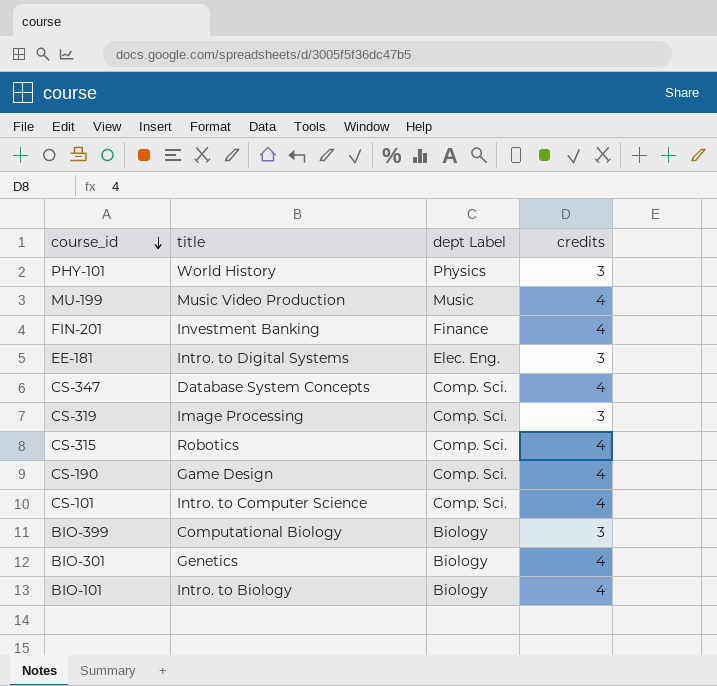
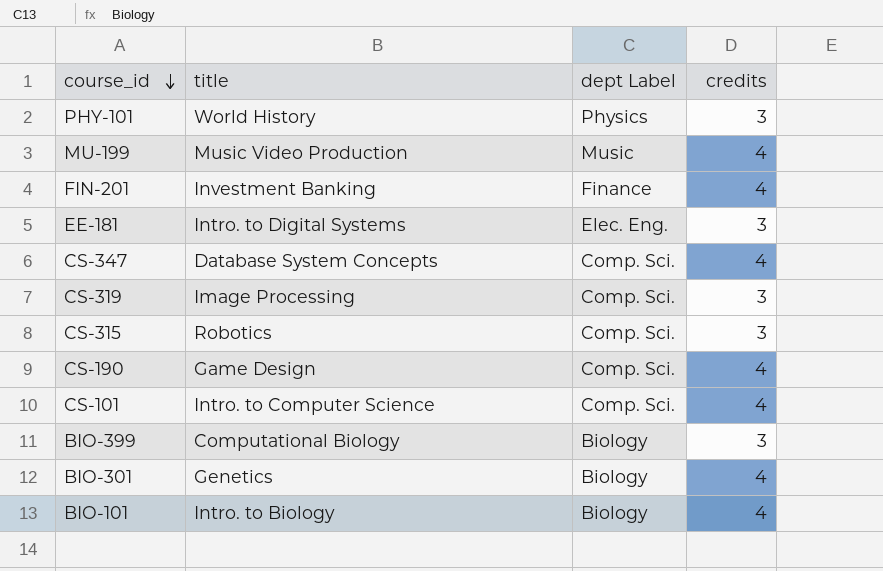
CS-315 | credits: 4 -> 3

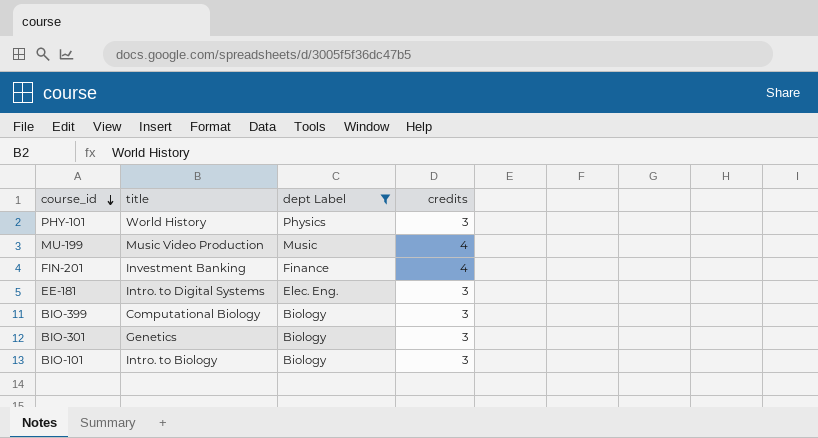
filter: none -> dept Label != Comp. Sci.
BIO-301 | credits: 4 -> 3
BIO-101 | credits: 4 -> 3

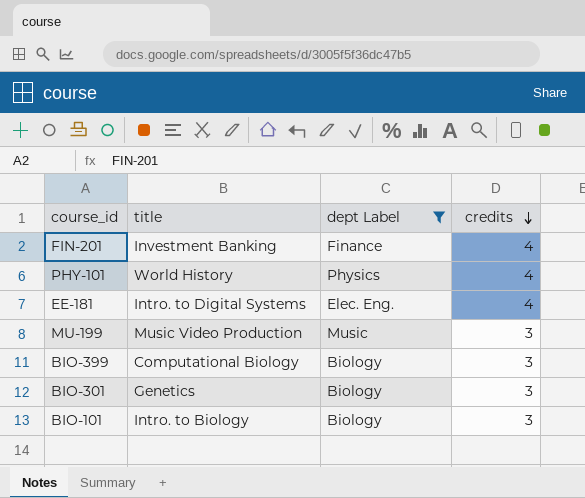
row order: course_id descending -> credits descending
PHY-101 | credits: 3 -> 4
EE-181 | credits: 3 -> 4
MU-199 | credits: 4 -> 3

